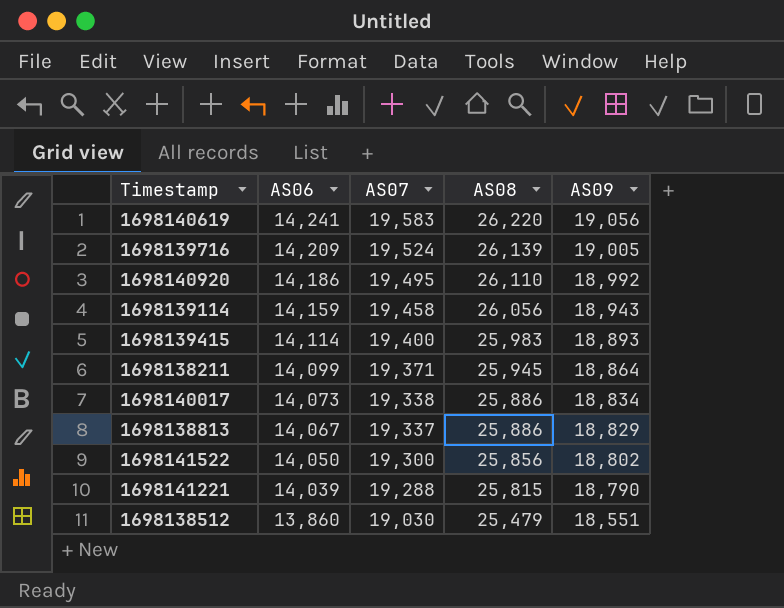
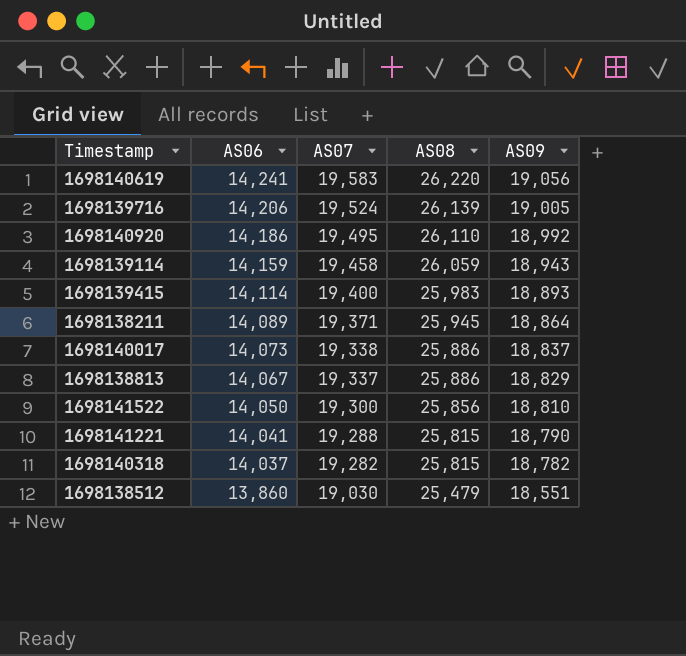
1698139716 | AS06: 14,209 -> 14,206
1698139114 | AS08: 26,056 -> 26,059
1698138211 | AS06: 14,099 -> 14,089
1698140017 | AS09: 18,834 -> 18,837
1698141522 | AS09: 18,802 -> 18,810
1698141221 | AS06: 14,039 -> 14,041
row 1698140318: none -> 14,037 | 19,282 | 25,815 | 18,782

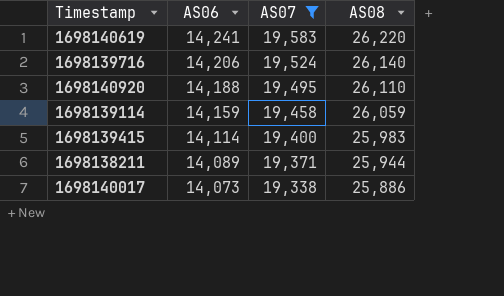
filter: none -> AS07 >= 19,338
column AS09 | position: 5 -> none
1698139716 | AS08: 26,139 -> 26,140
1698140920 | AS06: 14,186 -> 14,188
1698138211 | AS08: 25,945 -> 25,944

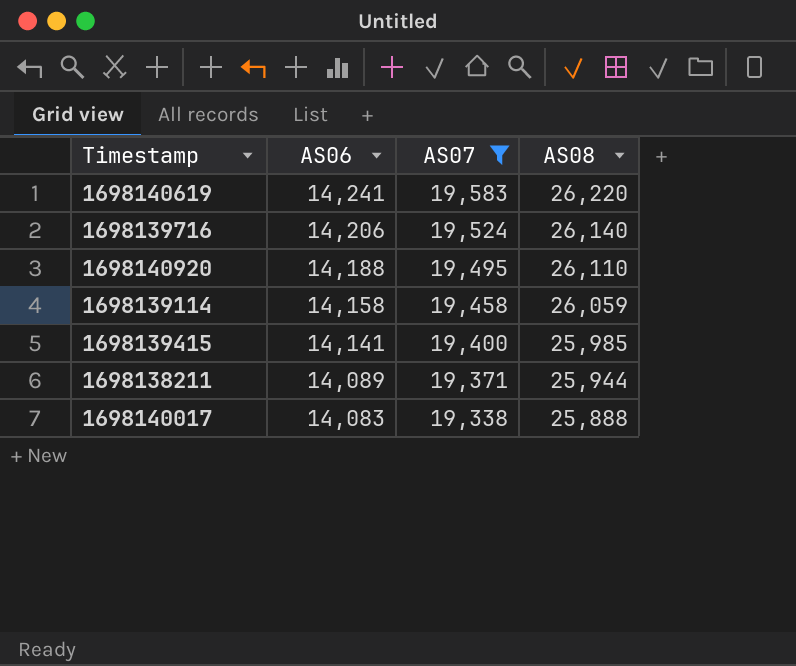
1698139114 | AS06: 14,159 -> 14,158
1698139415 | AS06: 14,114 -> 14,141
1698139415 | AS08: 25,983 -> 25,985
1698140017 | AS06: 14,073 -> 14,083
1698140017 | AS08: 25,886 -> 25,888

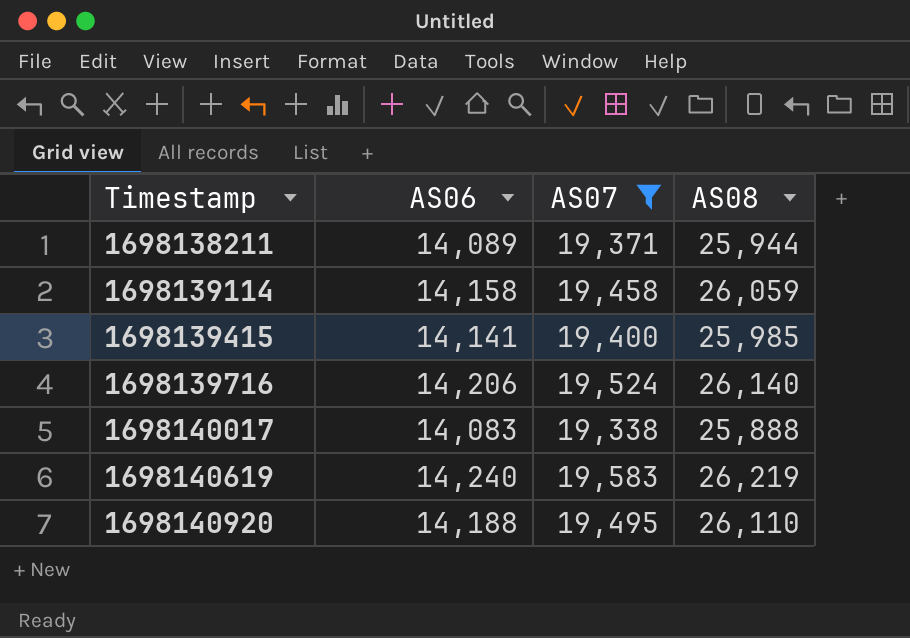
row order: AS06 descending -> Timestamp ascending
1698140619 | AS06: 14,241 -> 14,240
1698140619 | AS08: 26,220 -> 26,219

